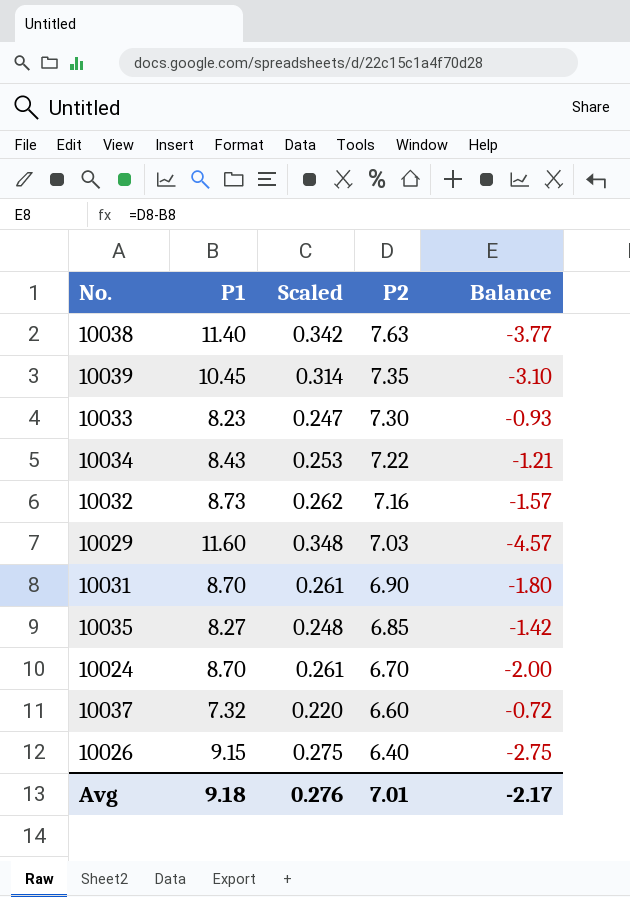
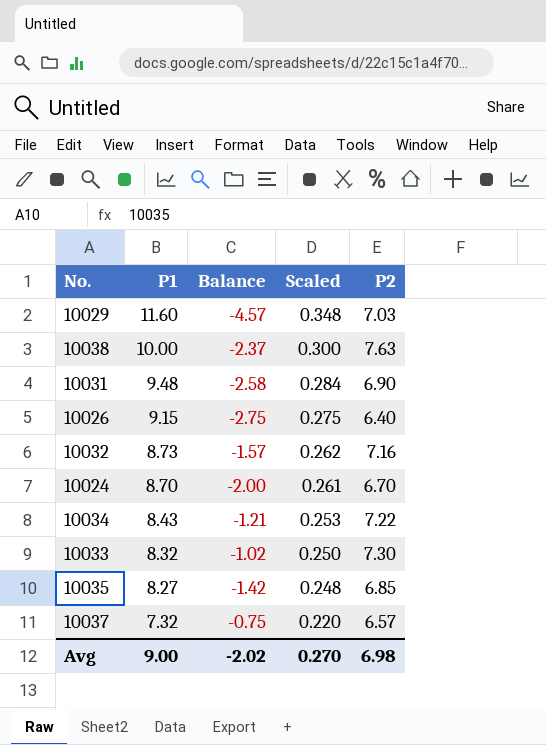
row order: P2 descending -> P1 descending
column Balance | position: 5 -> 3
row 10039: 10.45 | 0.314 | 7.35 | -3.10 -> none
10038 | P1: 11.40 -> 10.00
10038 | Balance: -3.77 -> -2.37
10038 | Scaled: 0.342 -> 0.300
10031 | P1: 8.70 -> 9.48
10031 | Balance: -1.80 -> -2.58
10031 | Scaled: 0.261 -> 0.284
10033 | P1: 8.23 -> 8.32
10033 | Balance: -0.93 -> -1.02
10033 | Scaled: 0.247 -> 0.250
10037 | Balance: -0.72 -> -0.75
10037 | P2: 6.60 -> 6.57
Avg | P1: 9.18 -> 9.00
Avg | Balance: -2.17 -> -2.02
Avg | Scaled: 0.276 -> 0.270
Avg | P2: 7.01 -> 6.98

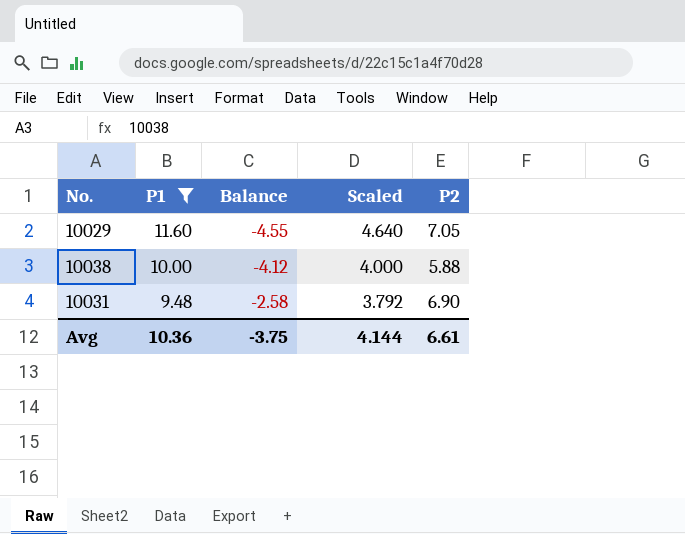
filter: none -> P1 >= 9.48
column Scaled | formula: [P1] * 0.03 -> [P1] * 0.4
10029 | Balance: -4.57 -> -4.55
10029 | P2: 7.03 -> 7.05
10038 | Balance: -2.37 -> -4.12
10038 | P2: 7.63 -> 5.88
Avg | P1: 9.00 -> 10.36
Avg | Balance: -2.02 -> -3.75
Avg | Scaled: 0.270 -> 4.144
Avg | P2: 6.98 -> 6.61

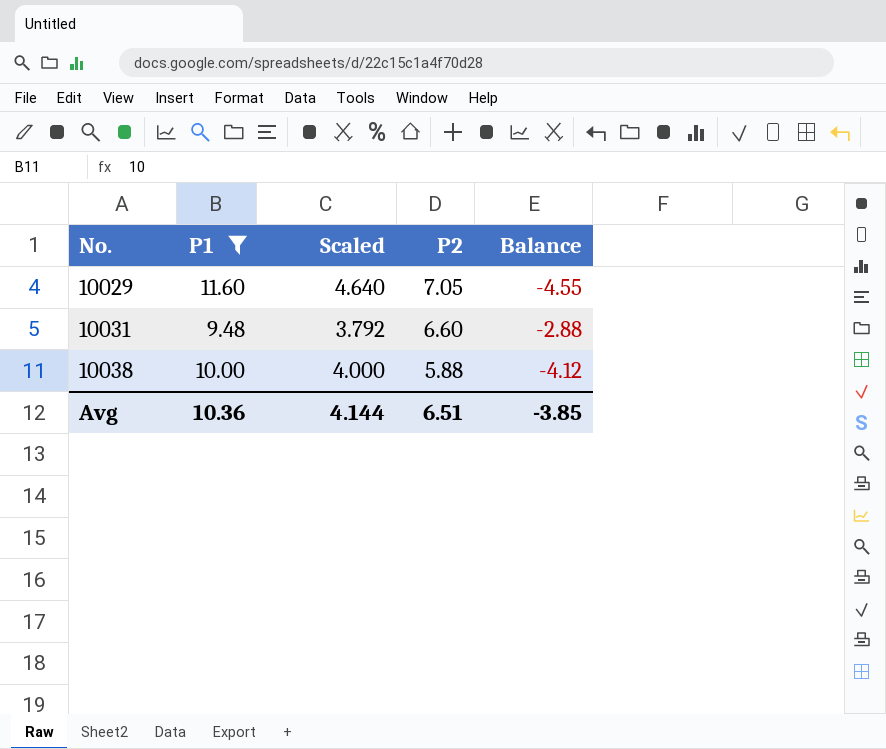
row order: P1 descending -> No. ascending
column Balance | position: 3 -> 5
10031 | P2: 6.90 -> 6.60
10031 | Balance: -2.58 -> -2.88
Avg | P2: 6.61 -> 6.51
Avg | Balance: -3.75 -> -3.85

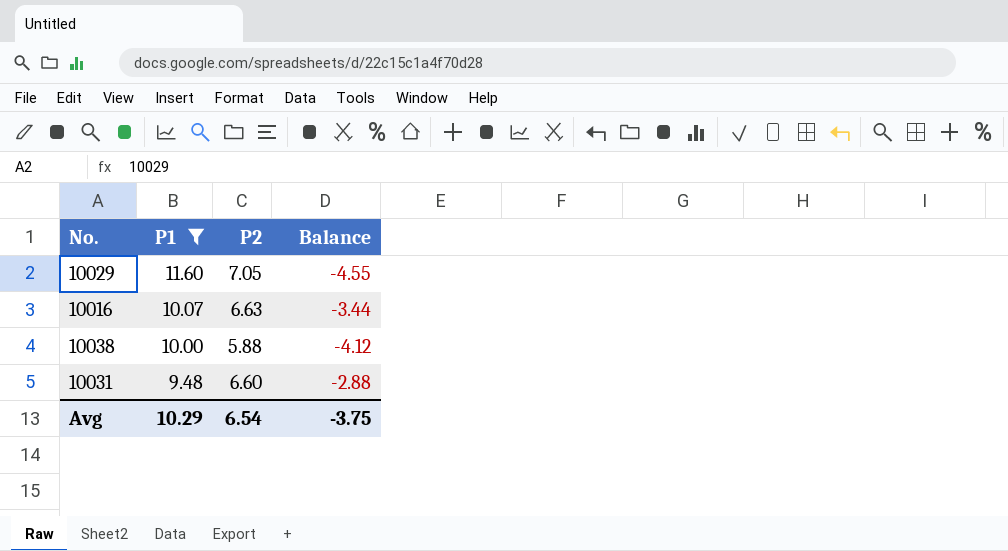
row order: No. ascending -> P1 descending
column Scaled | formula: [P1] * 0.4 -> none
row 10016: none -> 10.07 | 6.63 | -3.44
Avg | P1: 10.36 -> 10.29
Avg | P2: 6.51 -> 6.54
Avg | Balance: -3.85 -> -3.75

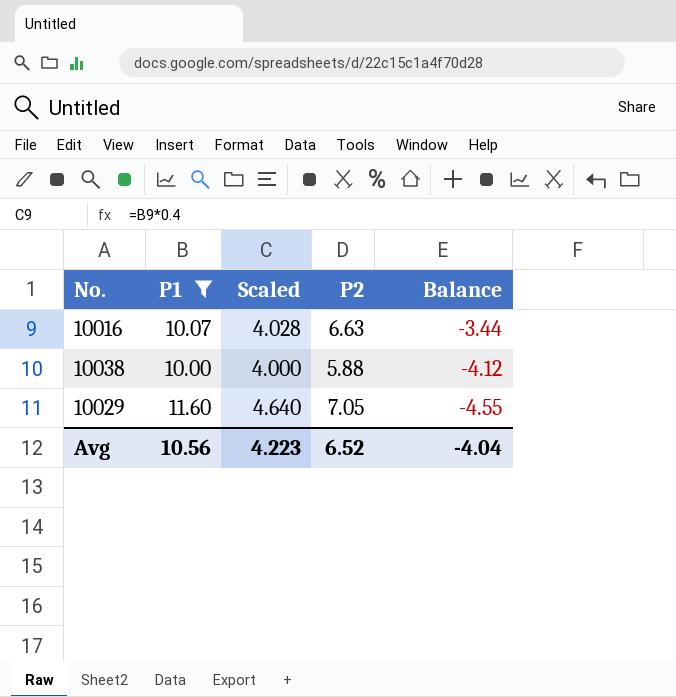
row order: P1 descending -> Balance descending
column Scaled | formula: none -> [P1] * 0.4
row 10031: 9.48 | 6.60 | -2.88 -> none
Avg | P1: 10.29 -> 10.56
Avg | P2: 6.54 -> 6.52
Avg | Balance: -3.75 -> -4.04

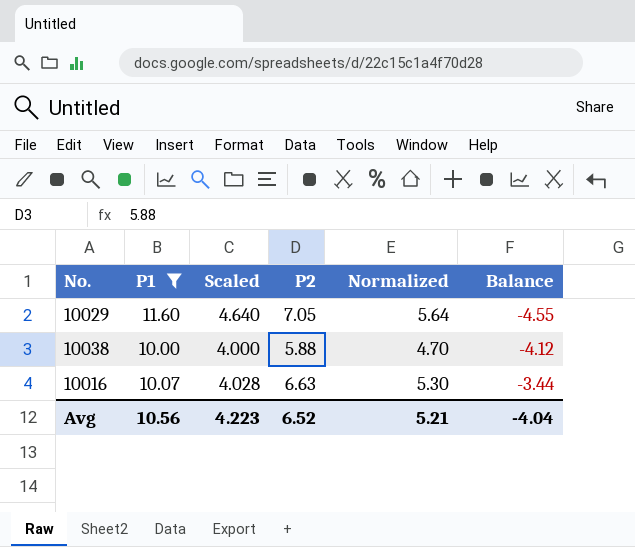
row order: Balance descending -> Balance ascending
column Normalized | formula: none -> [P2] * 0.8

